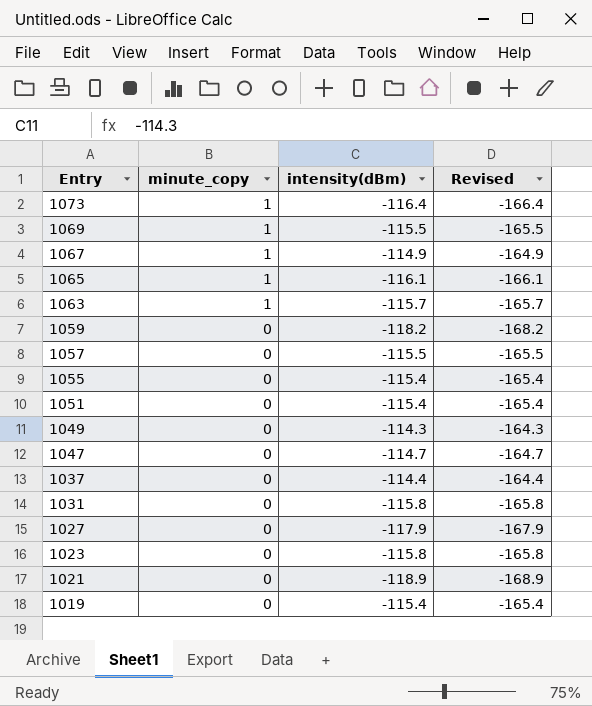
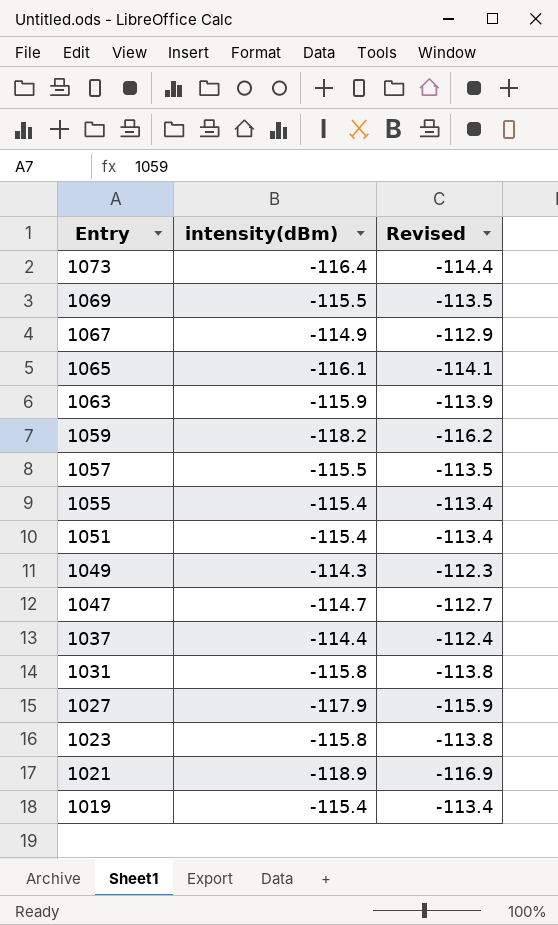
column minute_copy | position: 2 -> none
column Revised | formula: [intensity(dBm)] - 50 -> [intensity(dBm)] + 2
1063 | intensity(dBm): -115.7 -> -115.9

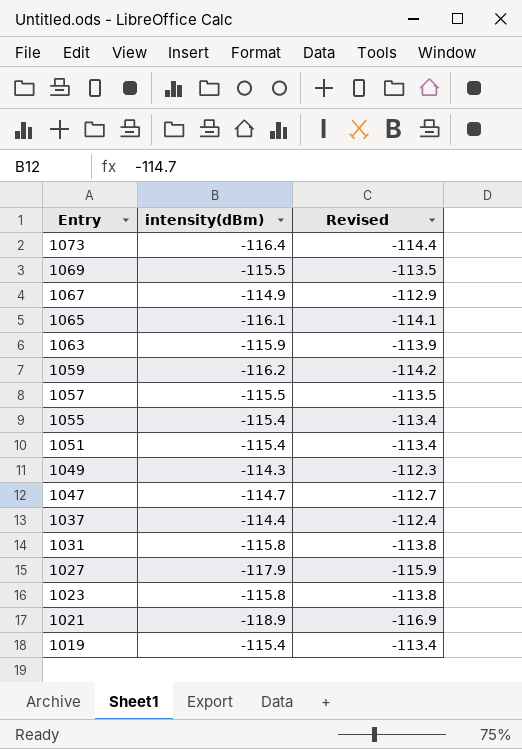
1059 | intensity(dBm): -118.2 -> -116.2
1059 | Revised: -116.2 -> -114.2

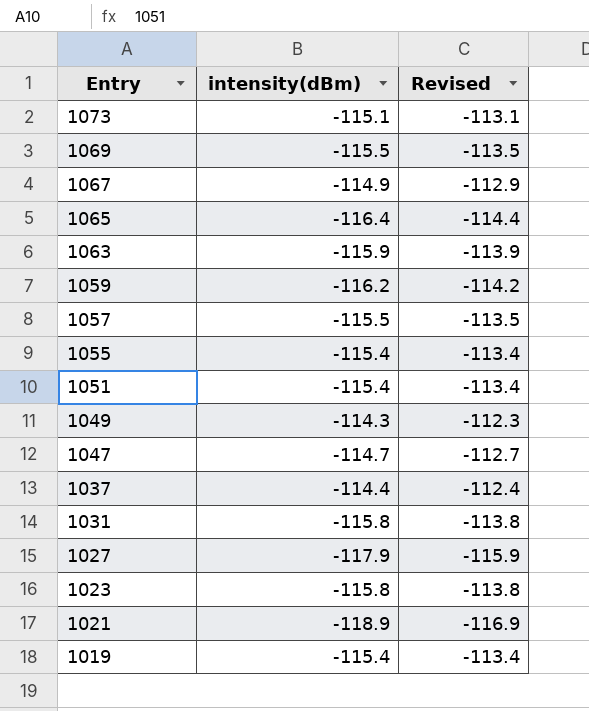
1073 | intensity(dBm): -116.4 -> -115.1
1073 | Revised: -114.4 -> -113.1
1065 | intensity(dBm): -116.1 -> -116.4
1065 | Revised: -114.1 -> -114.4

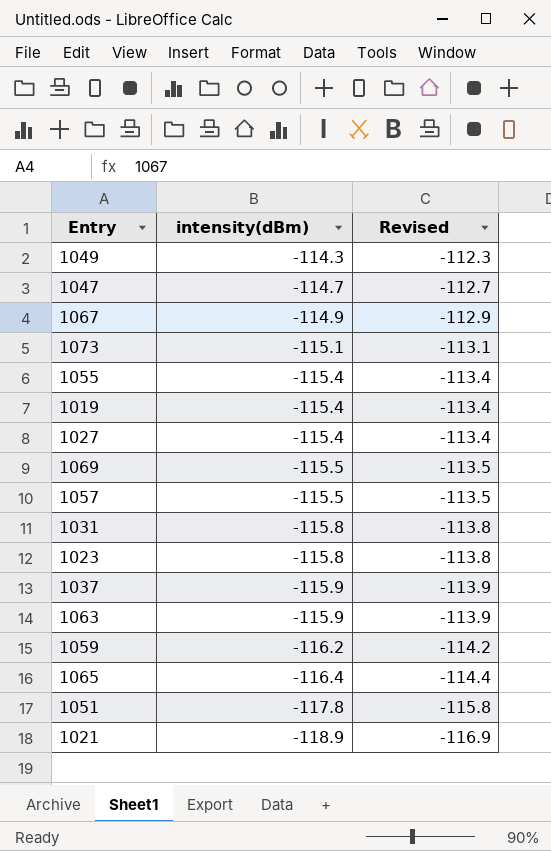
row order: Entry descending -> intensity(dBm) descending
1027 | intensity(dBm): -117.9 -> -115.4
1027 | Revised: -115.9 -> -113.4
1037 | intensity(dBm): -114.4 -> -115.9
1037 | Revised: -112.4 -> -113.9
1051 | intensity(dBm): -115.4 -> -117.8
1051 | Revised: -113.4 -> -115.8

